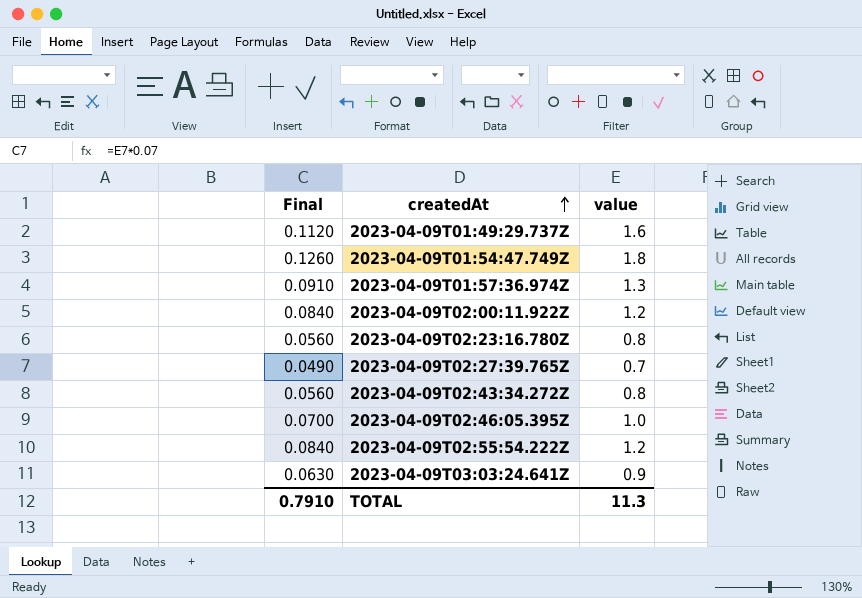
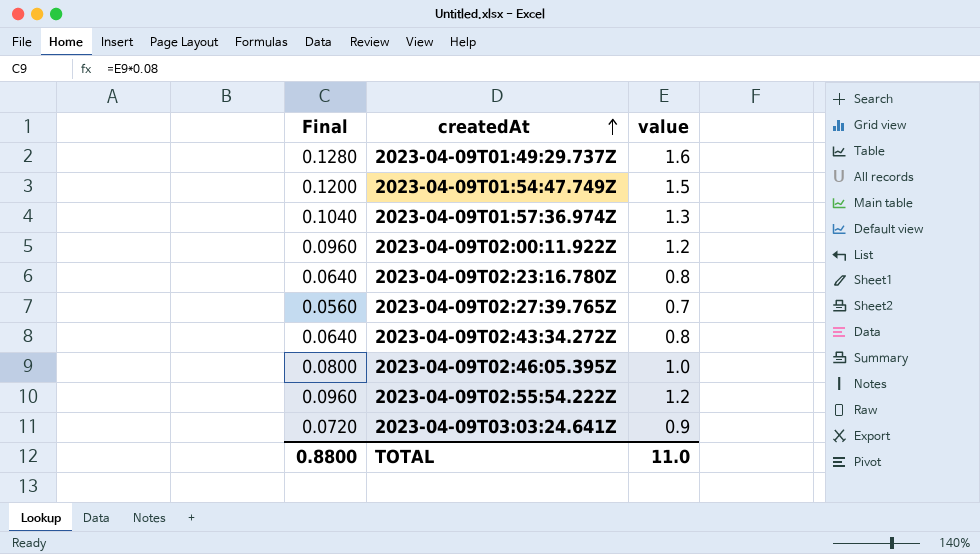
column Final | formula: [value] * 0.07 -> [value] * 0.08
2023-04-09T01:54:47.749Z | value: 1.8 -> 1.5
TOTAL | Final: 0.7910 -> 0.8800
TOTAL | value: 11.3 -> 11.0

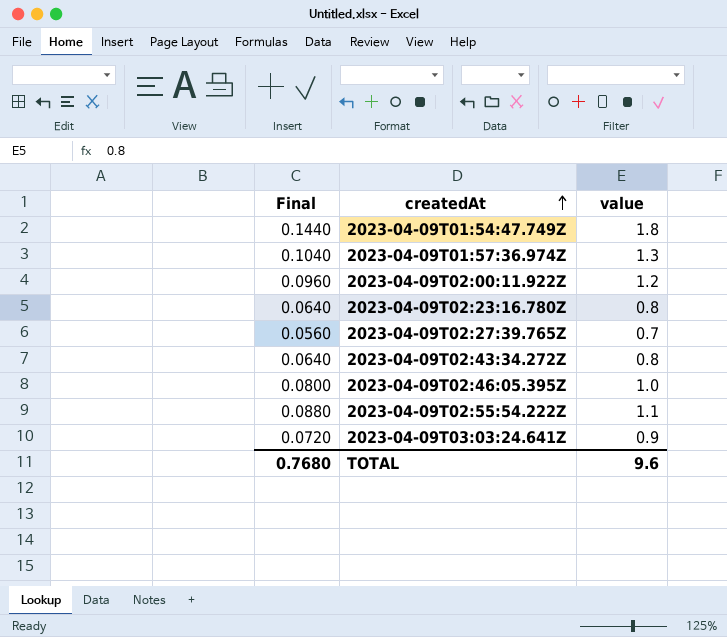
row 2023-04-09T01:49:29.737Z: 0.1280 | 1.6 -> none
2023-04-09T01:54:47.749Z | Final: 0.1200 -> 0.1440
2023-04-09T01:54:47.749Z | value: 1.5 -> 1.8
2023-04-09T02:55:54.222Z | Final: 0.0960 -> 0.0880
2023-04-09T02:55:54.222Z | value: 1.2 -> 1.1
TOTAL | Final: 0.8800 -> 0.7680
TOTAL | value: 11.0 -> 9.6

